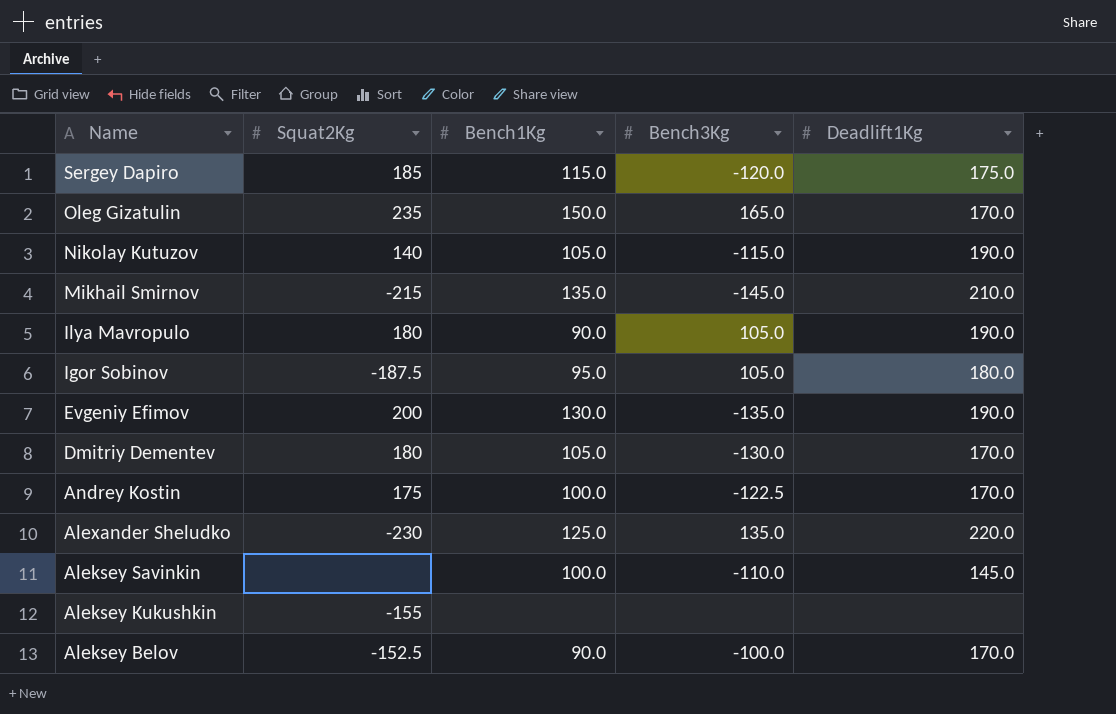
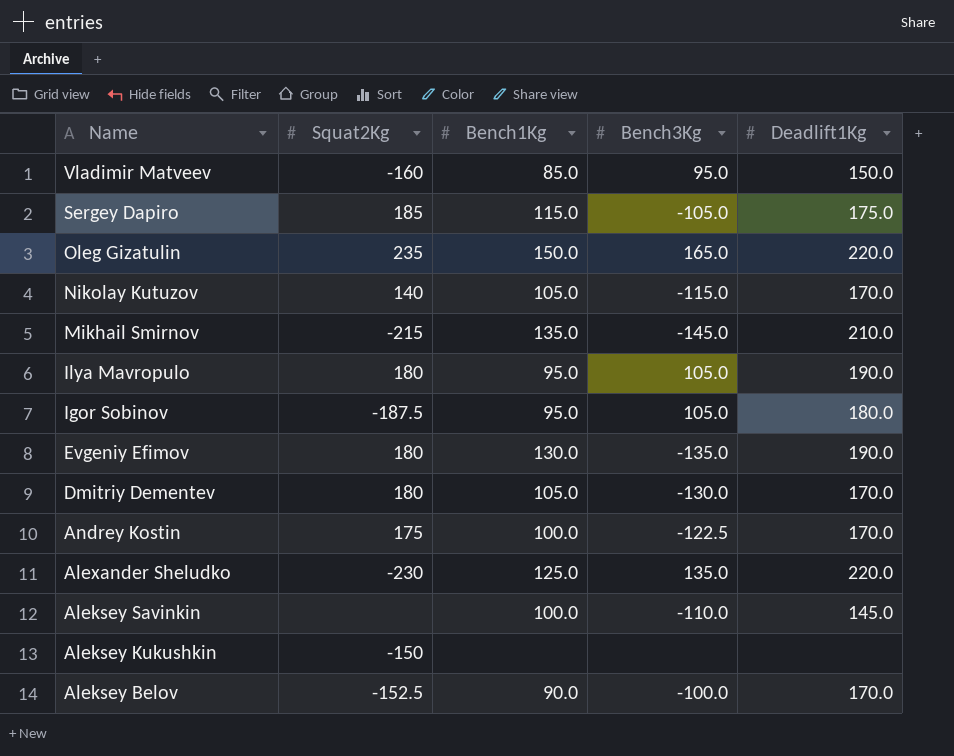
row Vladimir Matveev: none -> -160 | 85.0 | 95.0 | 150.0
Sergey Dapiro | Bench3Kg: -120.0 -> -105.0
Oleg Gizatulin | Deadlift1Kg: 170.0 -> 220.0
Nikolay Kutuzov | Deadlift1Kg: 190.0 -> 170.0
Ilya Mavropulo | Bench1Kg: 90.0 -> 95.0
Evgeniy Efimov | Squat2Kg: 200 -> 180
Aleksey Kukushkin | Squat2Kg: -155 -> -150

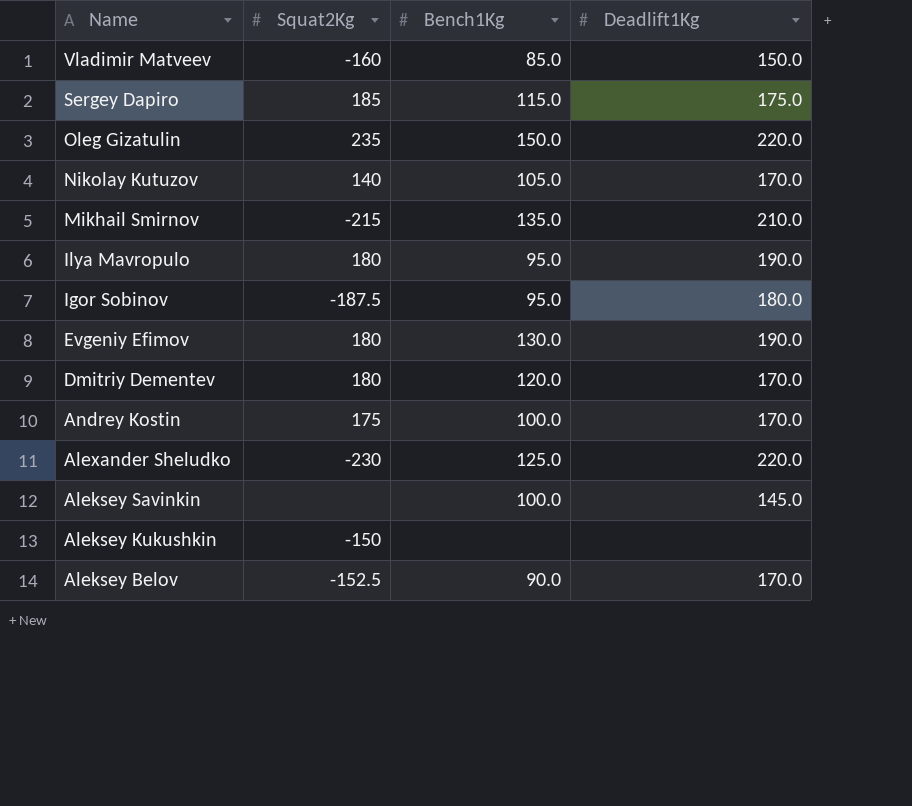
column Bench3Kg | position: 4 -> none
Dmitriy Dementev | Bench1Kg: 105.0 -> 120.0

